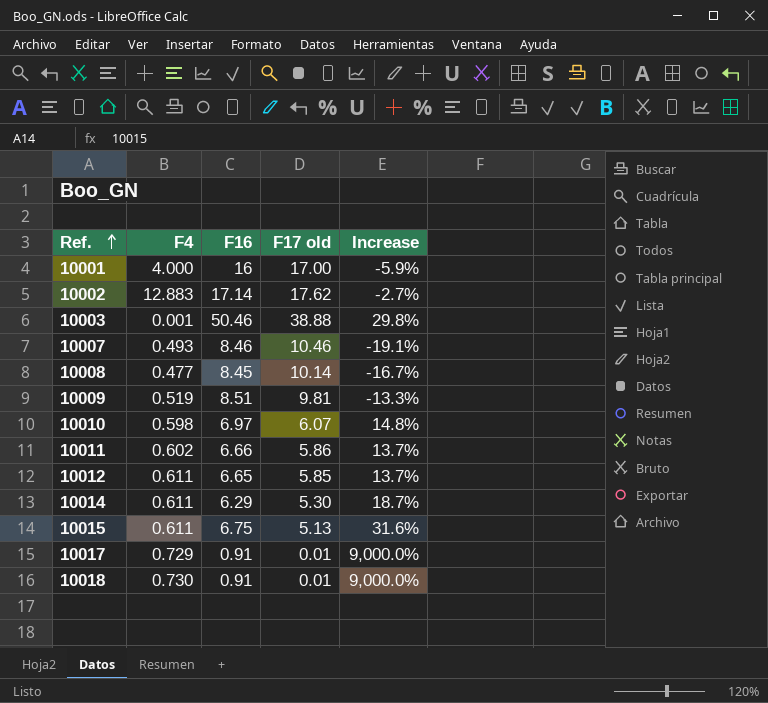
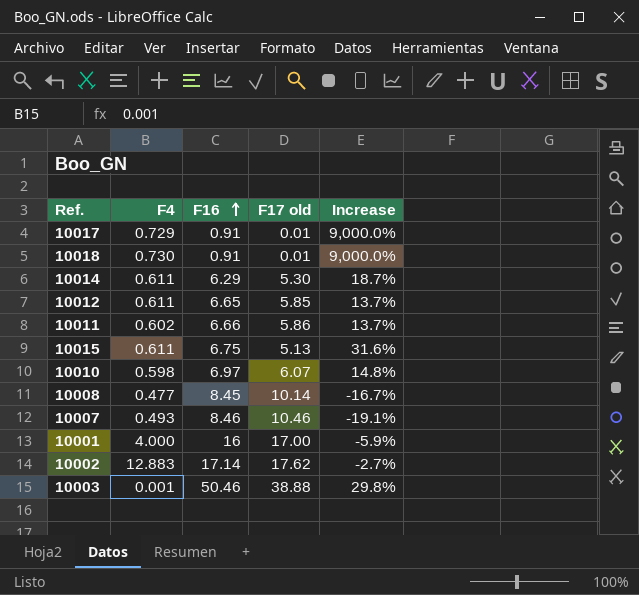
row order: Ref. ascending -> F16 ascending
row 10009: 0.519 | 8.51 | 9.81 | -13.3% -> none

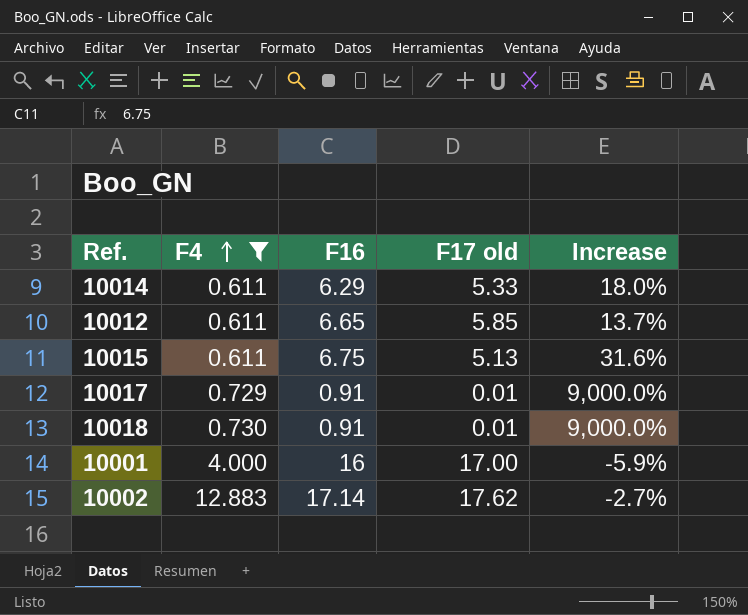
filter: none -> F4 >= 0.611
row order: F16 ascending -> F4 ascending
10014 | F17 old: 5.30 -> 5.33
10014 | Increase: 18.7% -> 18.0%

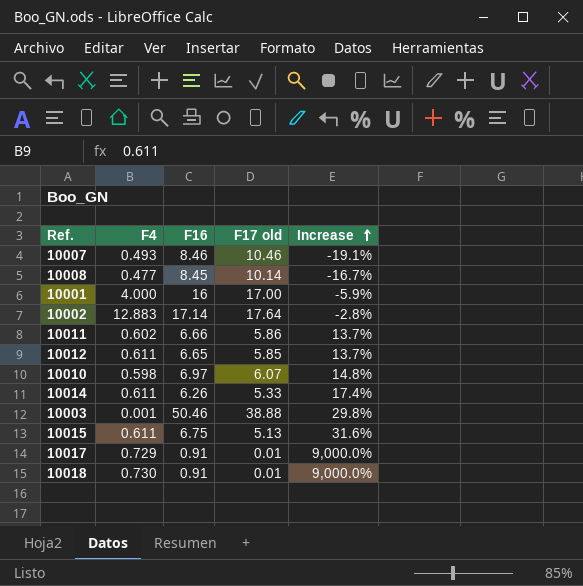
filter: F4 >= 0.611 -> none
row order: F4 ascending -> Increase ascending
10002 | F17 old: 17.62 -> 17.64
10002 | Increase: -2.7% -> -2.8%
10014 | F16: 6.29 -> 6.26
10014 | Increase: 18.0% -> 17.4%

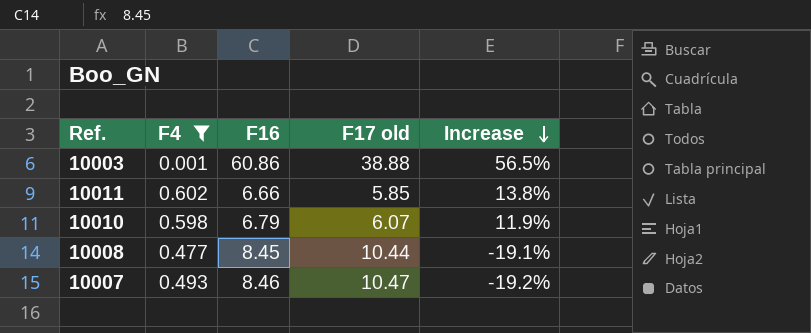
filter: none -> F4 <= 0.602
row order: Increase ascending -> Increase descending
10003 | F16: 50.46 -> 60.86
10003 | Increase: 29.8% -> 56.5%
10011 | F17 old: 5.86 -> 5.85
10011 | Increase: 13.7% -> 13.8%
10010 | F16: 6.97 -> 6.79
10010 | Increase: 14.8% -> 11.9%
10008 | F17 old: 10.14 -> 10.44
10008 | Increase: -16.7% -> -19.1%
10007 | F17 old: 10.46 -> 10.47
10007 | Increase: -19.1% -> -19.2%

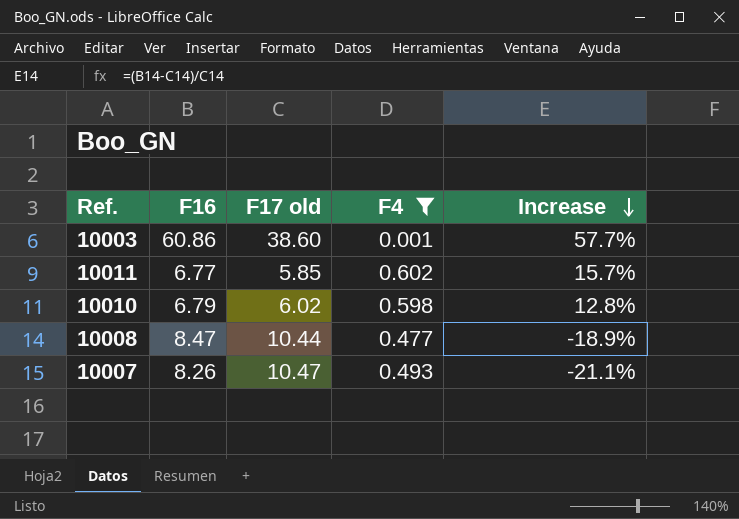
column F4 | position: 2 -> 4
10003 | F17 old: 38.88 -> 38.60
10003 | Increase: 56.5% -> 57.7%
10011 | F16: 6.66 -> 6.77
10011 | Increase: 13.8% -> 15.7%
10010 | F17 old: 6.07 -> 6.02
10010 | Increase: 11.9% -> 12.8%
10008 | F16: 8.45 -> 8.47
10008 | Increase: -19.1% -> -18.9%
10007 | F16: 8.46 -> 8.26
10007 | Increase: -19.2% -> -21.1%

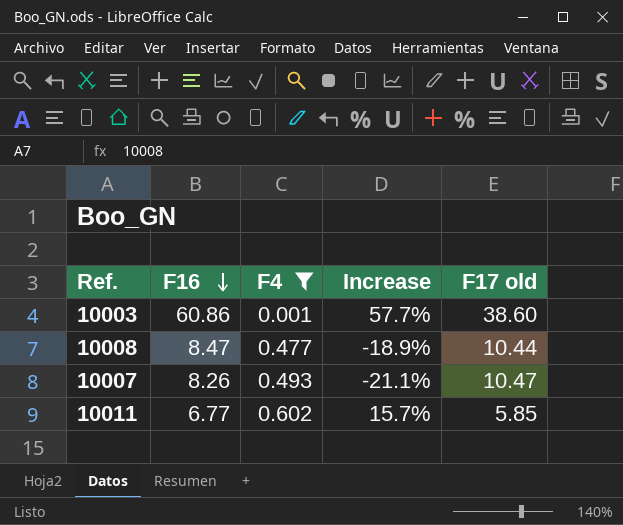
row order: Increase descending -> F16 descending
column F17 old | position: 3 -> 5
row 10010: 6.79 | 6.02 | 0.598 | 12.8% -> none

